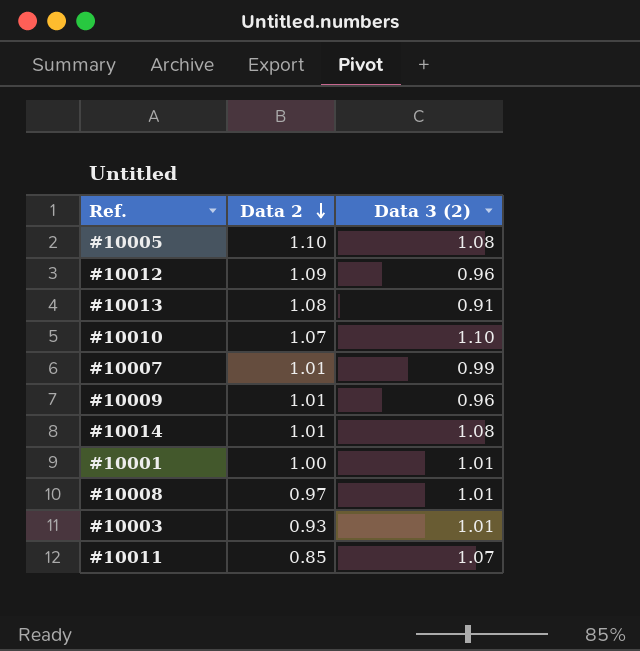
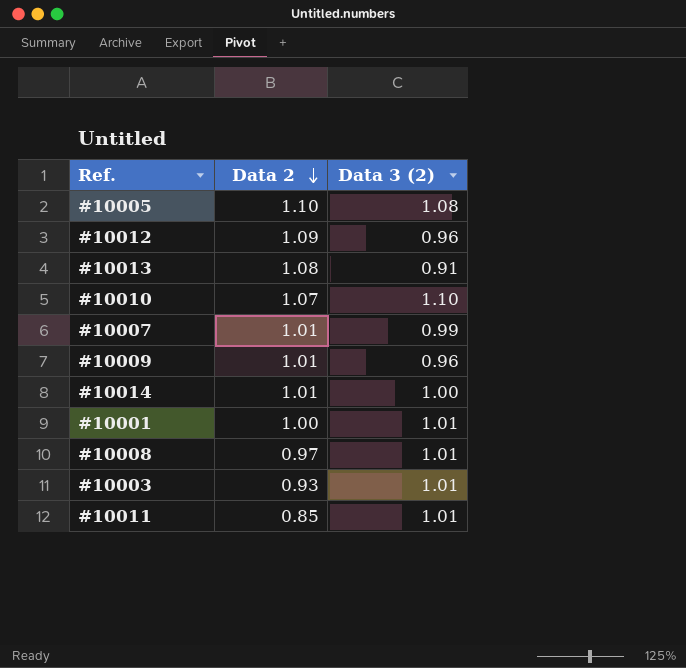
#10014 | Data 3 (2): 1.08 -> 1.00
#10011 | Data 3 (2): 1.07 -> 1.01

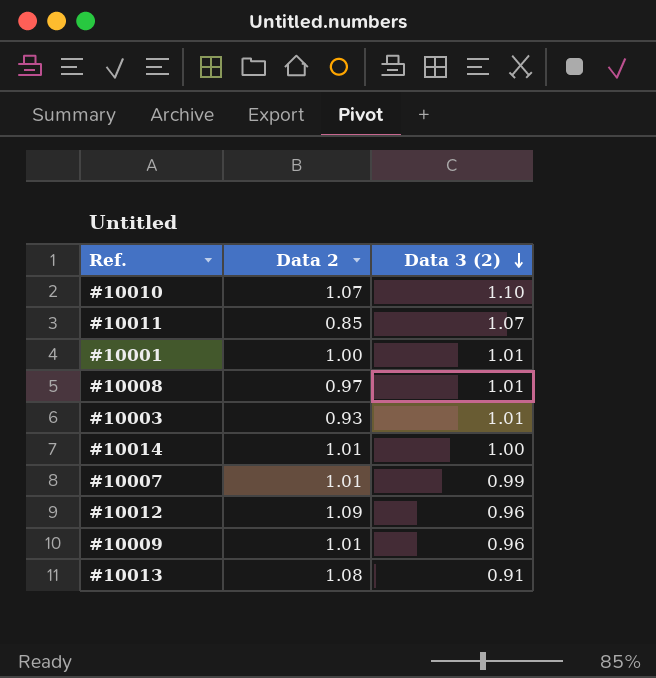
row order: Data 2 descending -> Data 3 (2) descending
row #10005: 1.10 | 1.08 -> none
#10011 | Data 3 (2): 1.01 -> 1.07

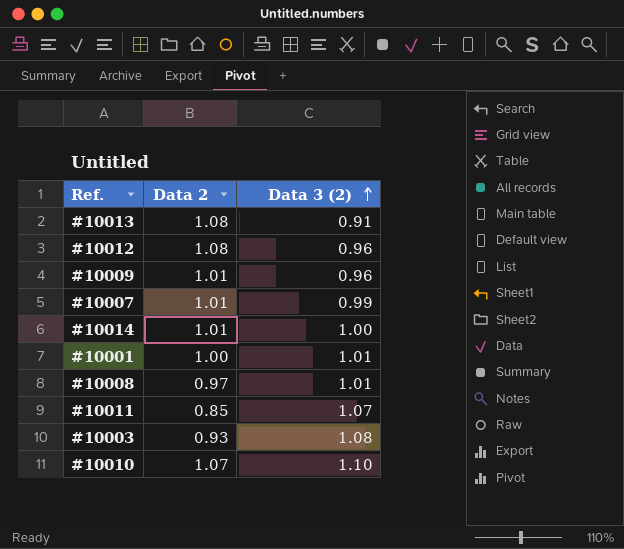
row order: Data 3 (2) descending -> Data 3 (2) ascending
#10012 | Data 2: 1.09 -> 1.08
#10003 | Data 3 (2): 1.01 -> 1.08

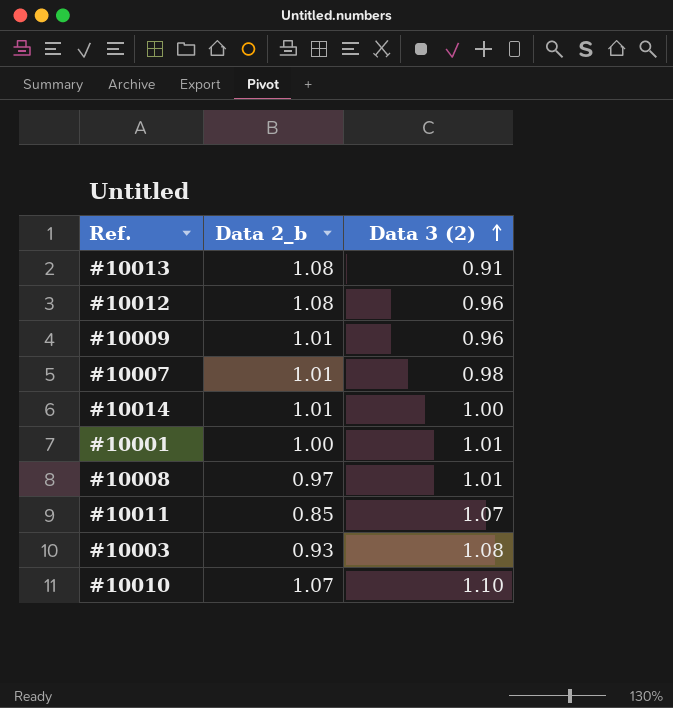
column name: Data 2 -> Data 2_b
#10007 | Data 3 (2): 0.99 -> 0.98

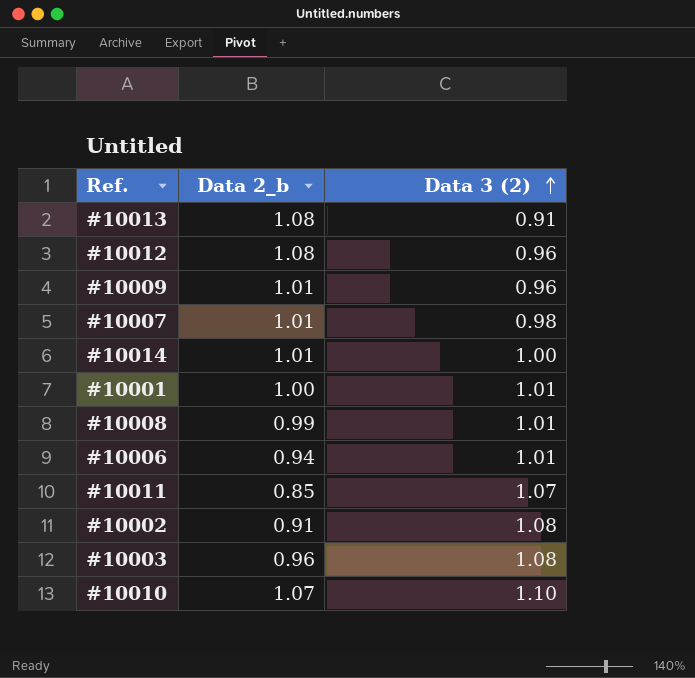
#10008 | Data 2_b: 0.97 -> 0.99
row #10006: none -> 0.94 | 1.01
row #10002: none -> 0.91 | 1.08
#10003 | Data 2_b: 0.93 -> 0.96

